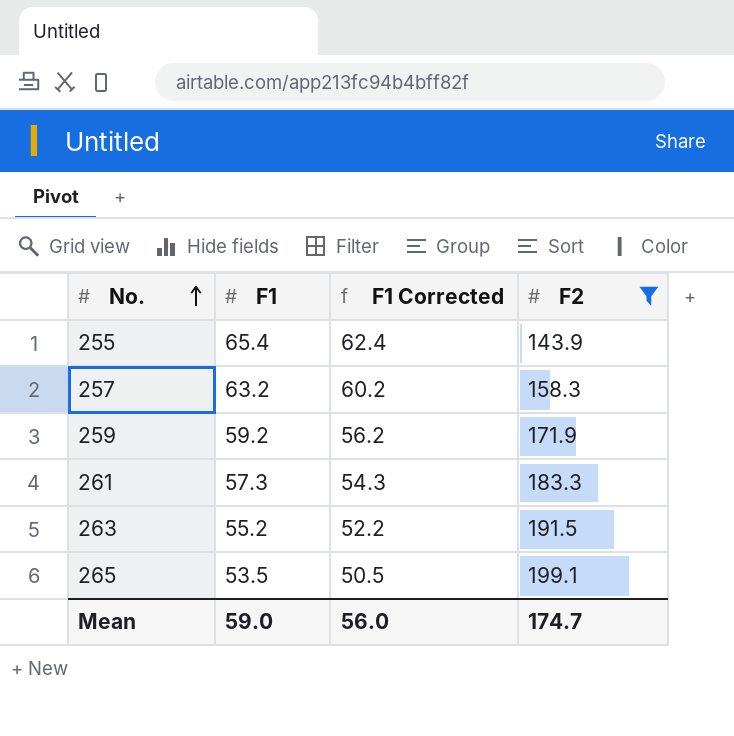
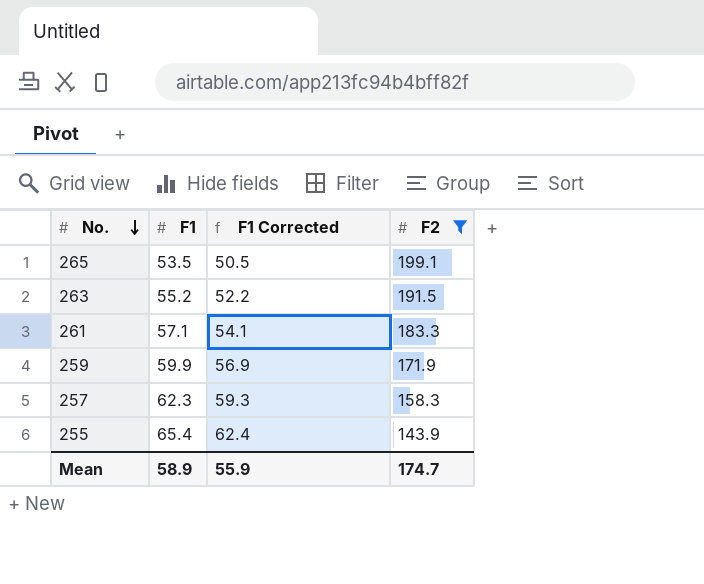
row order: No. ascending -> No. descending
261 | F1: 57.3 -> 57.1
261 | F1 Corrected: 54.3 -> 54.1
259 | F1: 59.2 -> 59.9
259 | F1 Corrected: 56.2 -> 56.9
257 | F1: 63.2 -> 62.3
257 | F1 Corrected: 60.2 -> 59.3
Mean | F1: 59.0 -> 58.9
Mean | F1 Corrected: 56.0 -> 55.9

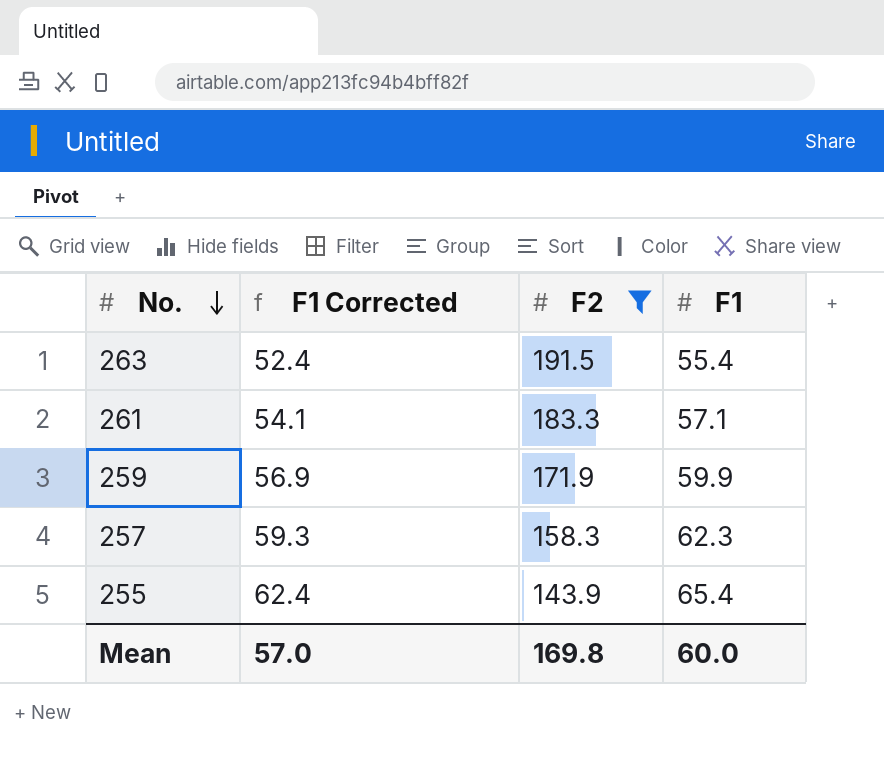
column F1 | position: 2 -> 4
row 265: 53.5 | 50.5 | 199.1 -> none
263 | F1 Corrected: 52.2 -> 52.4
263 | F1: 55.2 -> 55.4
Mean | F1 Corrected: 55.9 -> 57.0
Mean | F2: 174.7 -> 169.8
Mean | F1: 58.9 -> 60.0

